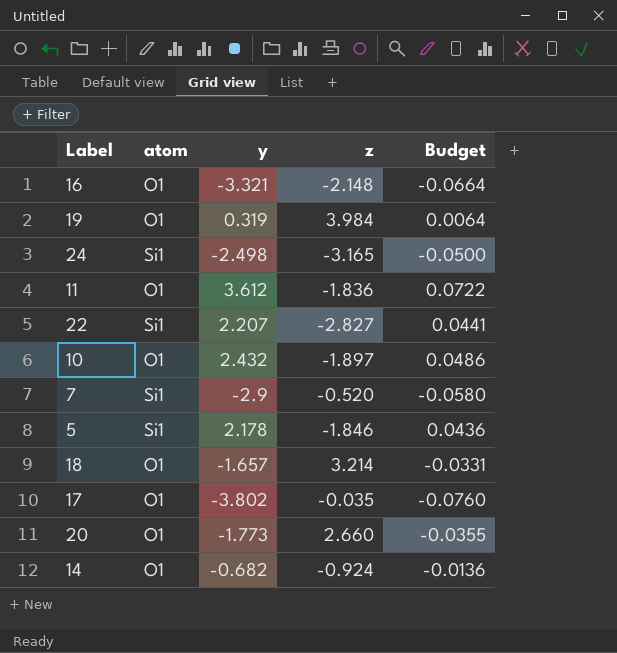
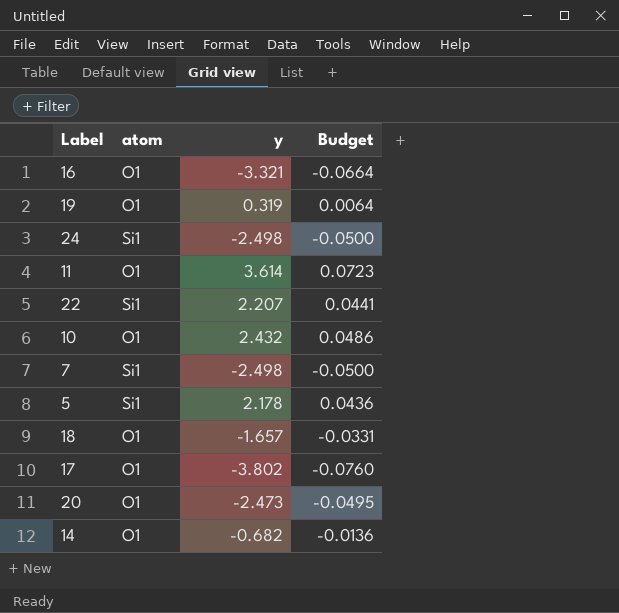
column z | position: 4 -> none
11 | y: 3.612 -> 3.614
11 | Budget: 0.0722 -> 0.0723
7 | y: -2.9 -> -2.498
7 | Budget: -0.0580 -> -0.0500
20 | y: -1.773 -> -2.473
20 | Budget: -0.0355 -> -0.0495

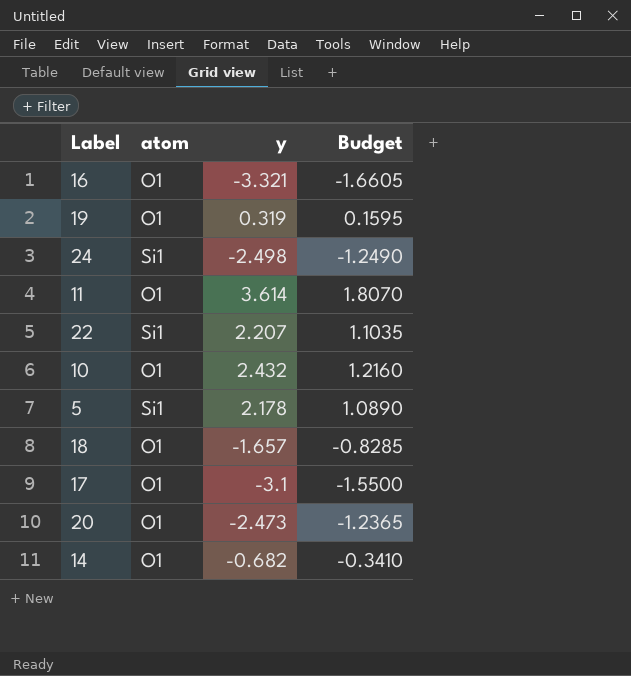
column Budget | formula: [y] * 0.02 -> [y] * 0.5
row 7: Si1 | -2.498 | -0.0500 -> none
17 | y: -3.802 -> -3.1

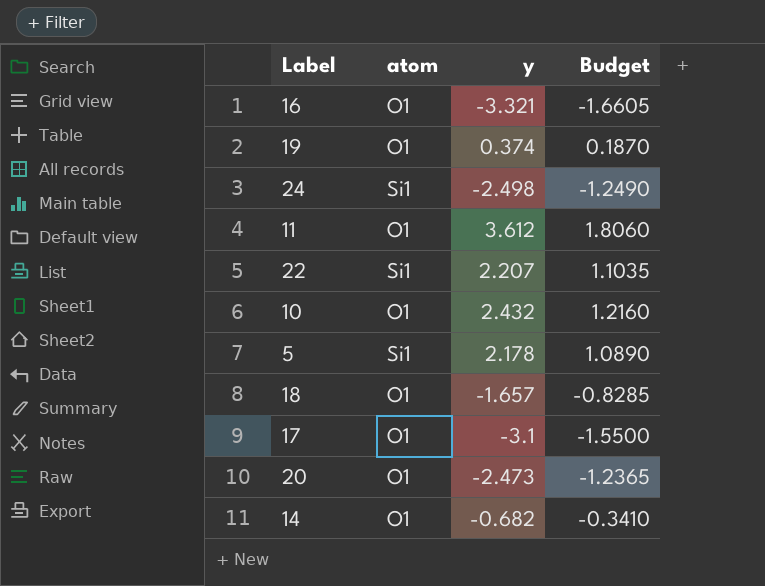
19 | y: 0.319 -> 0.374
19 | Budget: 0.1595 -> 0.1870
11 | y: 3.614 -> 3.612
11 | Budget: 1.8070 -> 1.8060

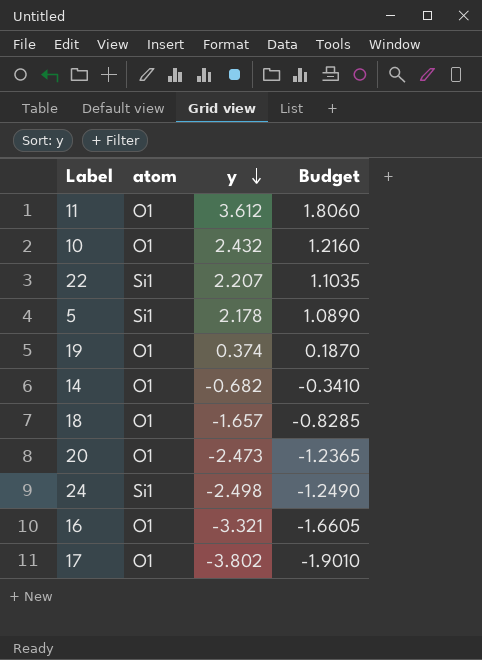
row order: none -> y descending
17 | y: -3.1 -> -3.802
17 | Budget: -1.5500 -> -1.9010

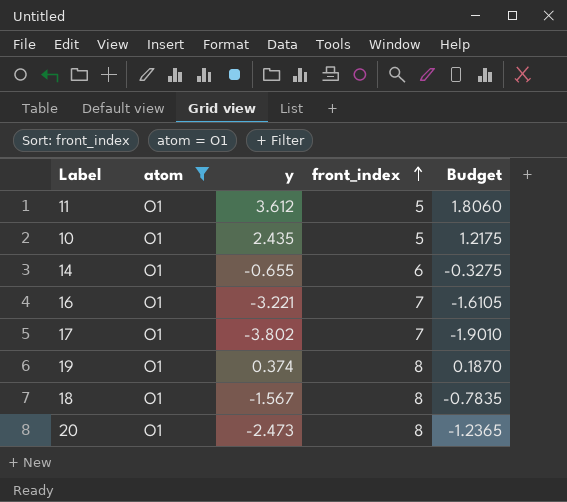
filter: none -> atom = O1
row order: y descending -> front_index ascending
column front_index | position: none -> 4
10 | y: 2.432 -> 2.435
10 | Budget: 1.2160 -> 1.2175
14 | y: -0.682 -> -0.655
14 | Budget: -0.3410 -> -0.3275
16 | y: -3.321 -> -3.221
16 | Budget: -1.6605 -> -1.6105
18 | y: -1.657 -> -1.567
18 | Budget: -0.8285 -> -0.7835

